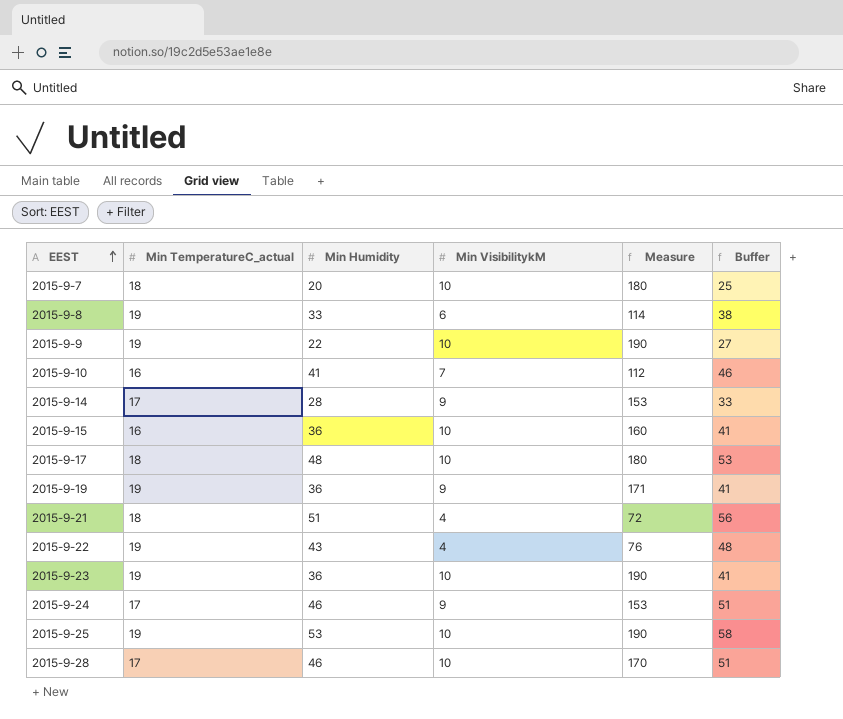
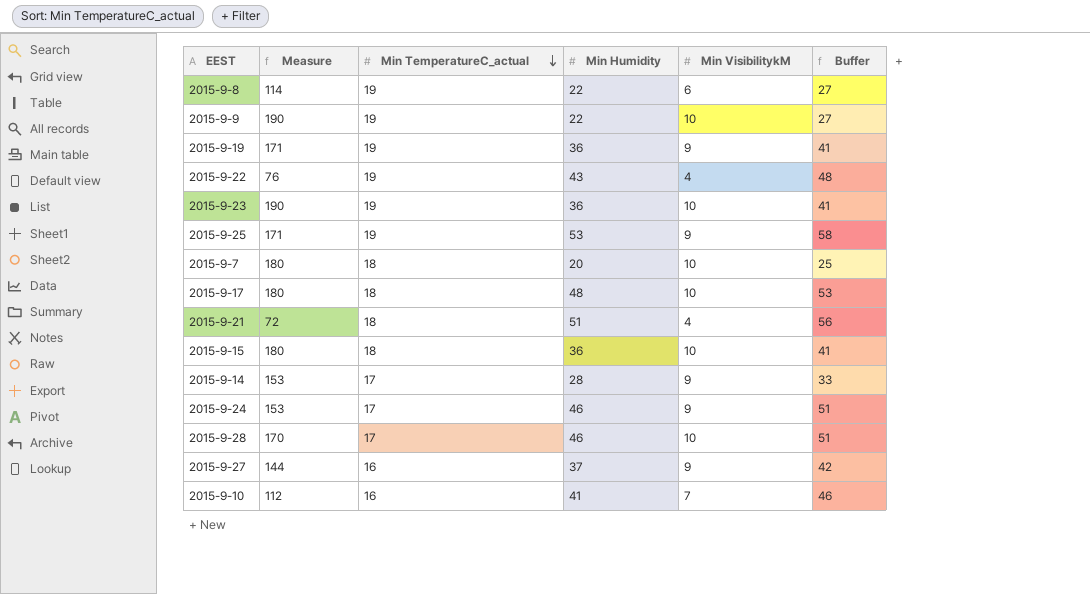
row order: EEST ascending -> Min TemperatureC_actual descending
column Measure | position: 5 -> 2
2015-9-8 | Min Humidity: 33 -> 22
2015-9-8 | Buffer: 38 -> 27
2015-9-25 | Measure: 190 -> 171
2015-9-25 | Min VisibilitykM: 10 -> 9
2015-9-15 | Measure: 160 -> 180
2015-9-15 | Min TemperatureC_actual: 16 -> 18
row 2015-9-27: none -> 144 | 16 | 37 | 9 | 42

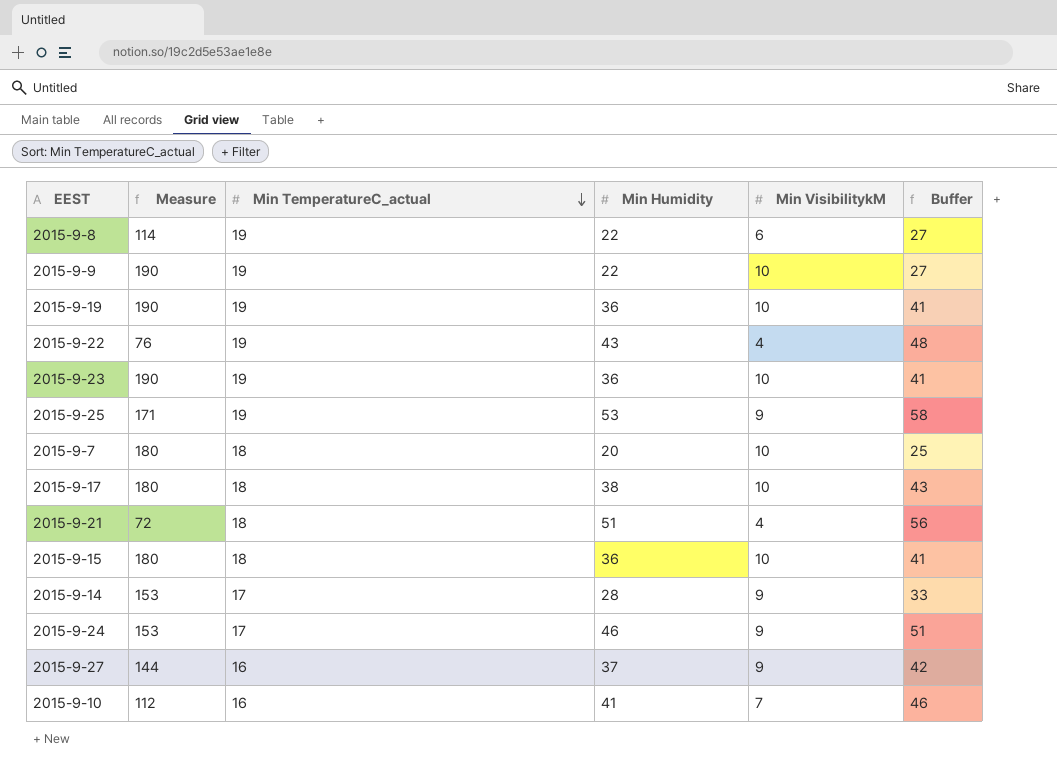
row 2015-9-28: 170 | 17 | 46 | 10 | 51 -> none
2015-9-19 | Measure: 171 -> 190
2015-9-19 | Min VisibilitykM: 9 -> 10
2015-9-17 | Min Humidity: 48 -> 38
2015-9-17 | Buffer: 53 -> 43

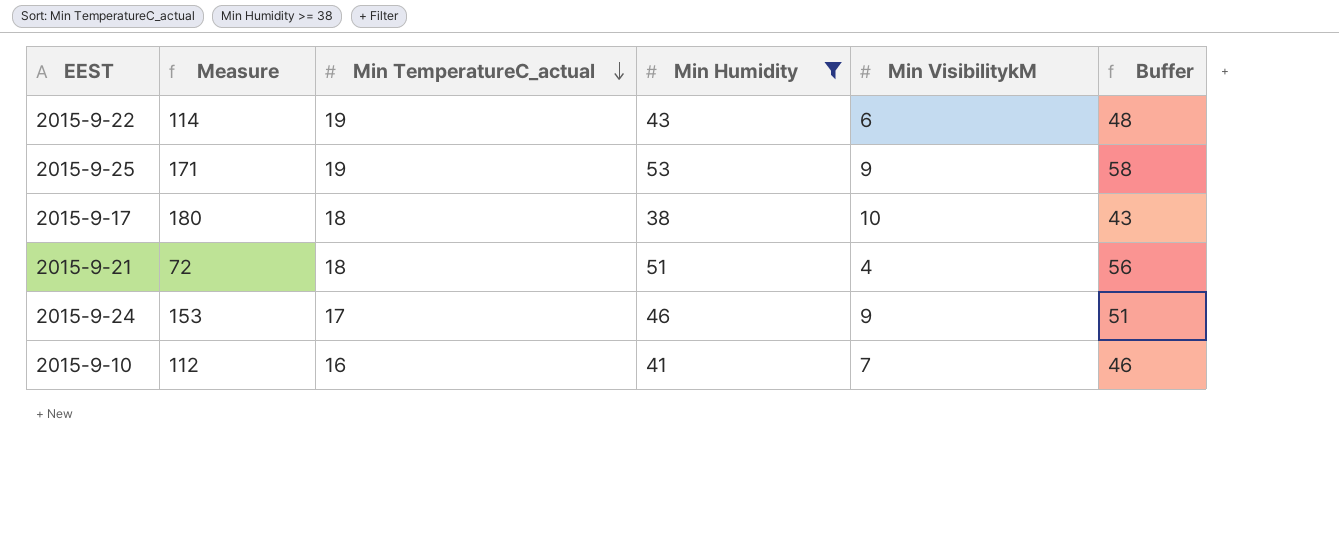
filter: none -> Min Humidity >= 38
2015-9-22 | Measure: 76 -> 114
2015-9-22 | Min VisibilitykM: 4 -> 6

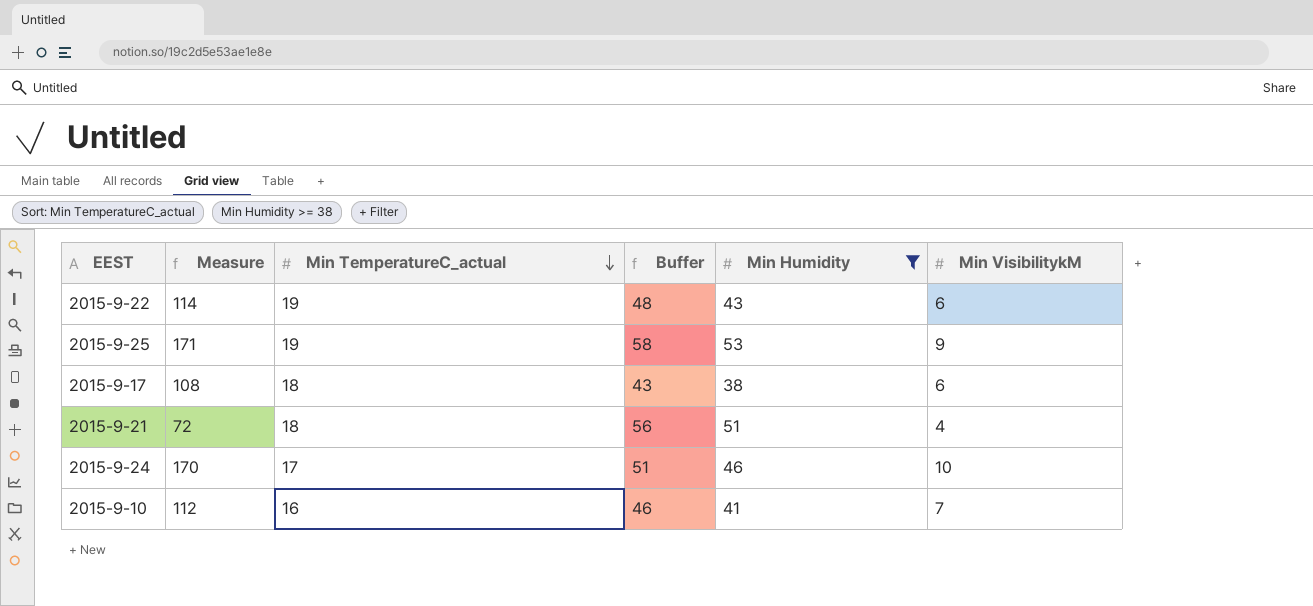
column Buffer | position: 6 -> 4
2015-9-17 | Measure: 180 -> 108
2015-9-17 | Min VisibilitykM: 10 -> 6
2015-9-24 | Measure: 153 -> 170
2015-9-24 | Min VisibilitykM: 9 -> 10

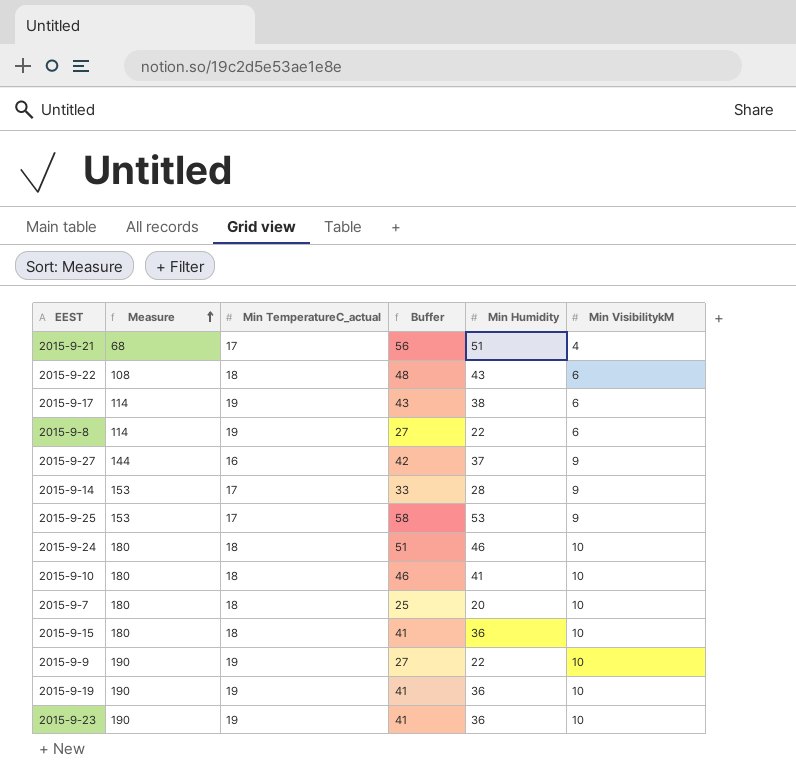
filter: Min Humidity >= 38 -> none
row order: Min TemperatureC_actual descending -> Measure ascending
2015-9-21 | Measure: 72 -> 68
2015-9-21 | Min TemperatureC_actual: 18 -> 17
2015-9-22 | Measure: 114 -> 108
2015-9-22 | Min TemperatureC_actual: 19 -> 18
2015-9-17 | Measure: 108 -> 114
2015-9-17 | Min TemperatureC_actual: 18 -> 19
2015-9-25 | Measure: 171 -> 153
2015-9-25 | Min TemperatureC_actual: 19 -> 17
2015-9-24 | Measure: 170 -> 180
2015-9-24 | Min TemperatureC_actual: 17 -> 18
2015-9-10 | Measure: 112 -> 180
2015-9-10 | Min TemperatureC_actual: 16 -> 18
2015-9-10 | Min VisibilitykM: 7 -> 10

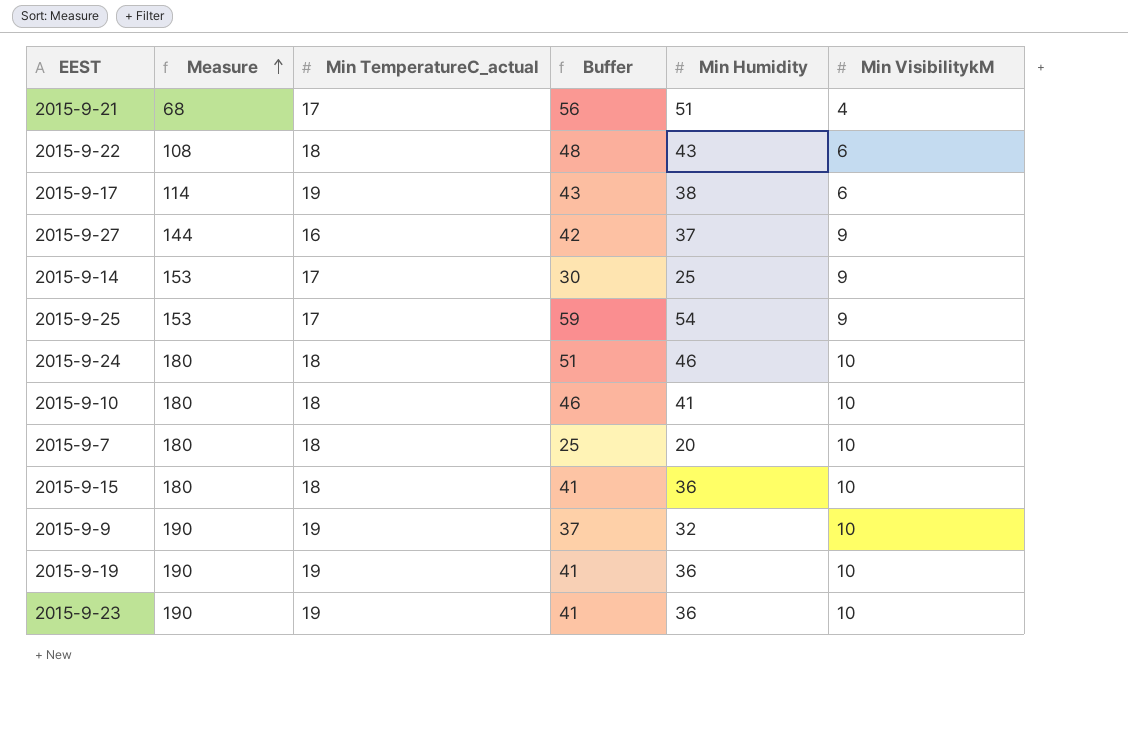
row 2015-9-8: 114 | 19 | 27 | 22 | 6 -> none
2015-9-14 | Buffer: 33 -> 30
2015-9-14 | Min Humidity: 28 -> 25
2015-9-25 | Buffer: 58 -> 59
2015-9-25 | Min Humidity: 53 -> 54
2015-9-9 | Buffer: 27 -> 37
2015-9-9 | Min Humidity: 22 -> 32

